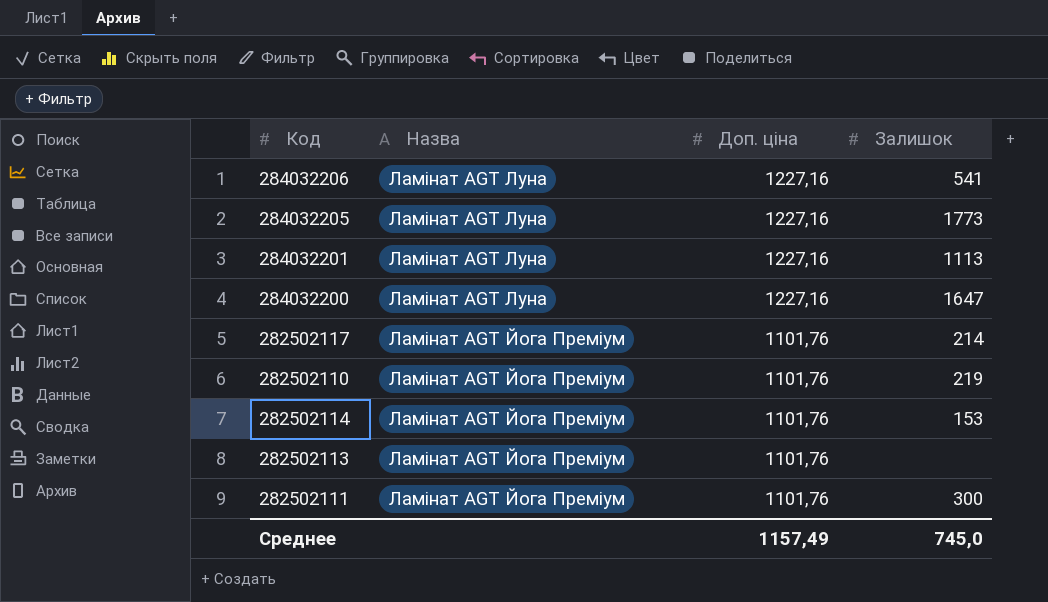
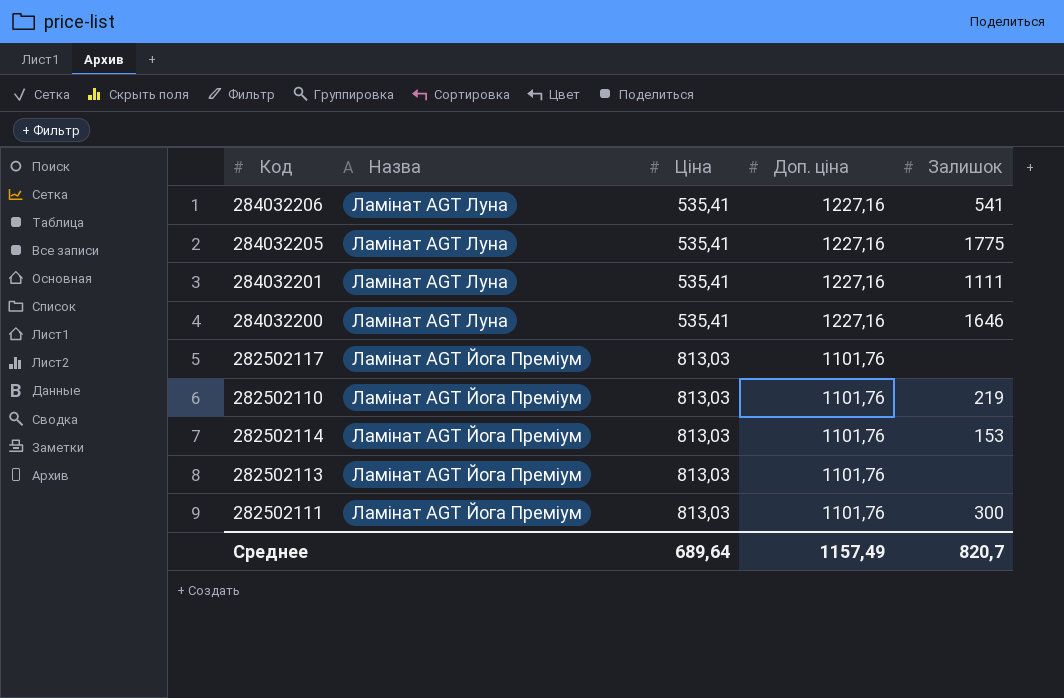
column Ціна | position: none -> 3
284032205 | Залишок: 1773 -> 1775
284032201 | Залишок: 1113 -> 1111
284032200 | Залишок: 1647 -> 1646
282502117 | Залишок: 214 -> none
Среднее | Залишок: 745,0 -> 820,7

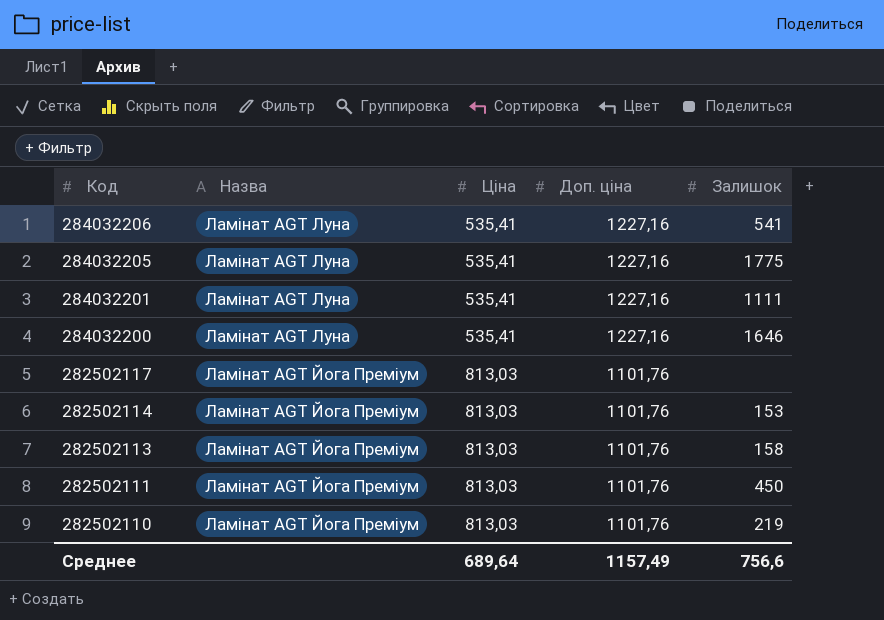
row order: Назва descending -> Код descending
282502113 | Залишок: none -> 158
282502111 | Залишок: 300 -> 450
Среднее | Залишок: 820,7 -> 756,6

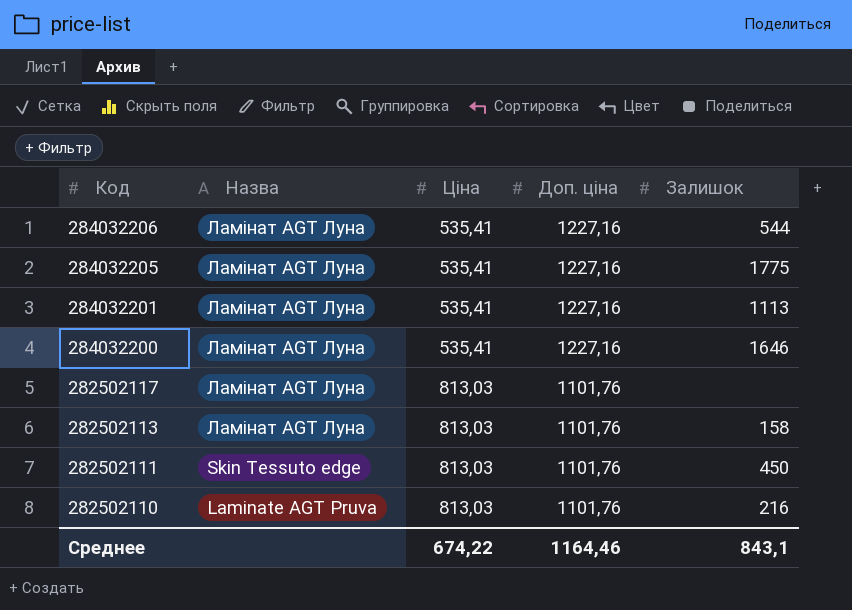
row 282502114: Ламінат AGT Йога Преміум | 813,03 | 1101,76 | 153 -> none
284032206 | Залишок: 541 -> 544
284032201 | Залишок: 1111 -> 1113
282502117 | Назва: Ламінат AGT Йога Преміум -> Ламінат AGT Луна
282502113 | Назва: Ламінат AGT Йога Преміум -> Ламінат AGT Луна
282502111 | Назва: Ламінат AGT Йога Преміум -> Skin Tessuto edge
282502110 | Назва: Ламінат AGT Йога Преміум -> Laminate AGT Pruva
282502110 | Залишок: 219 -> 216
Среднее | Ціна: 689,64 -> 674,22
Среднее | Доп. ціна: 1157,49 -> 1164,46
Среднее | Залишок: 756,6 -> 843,1

